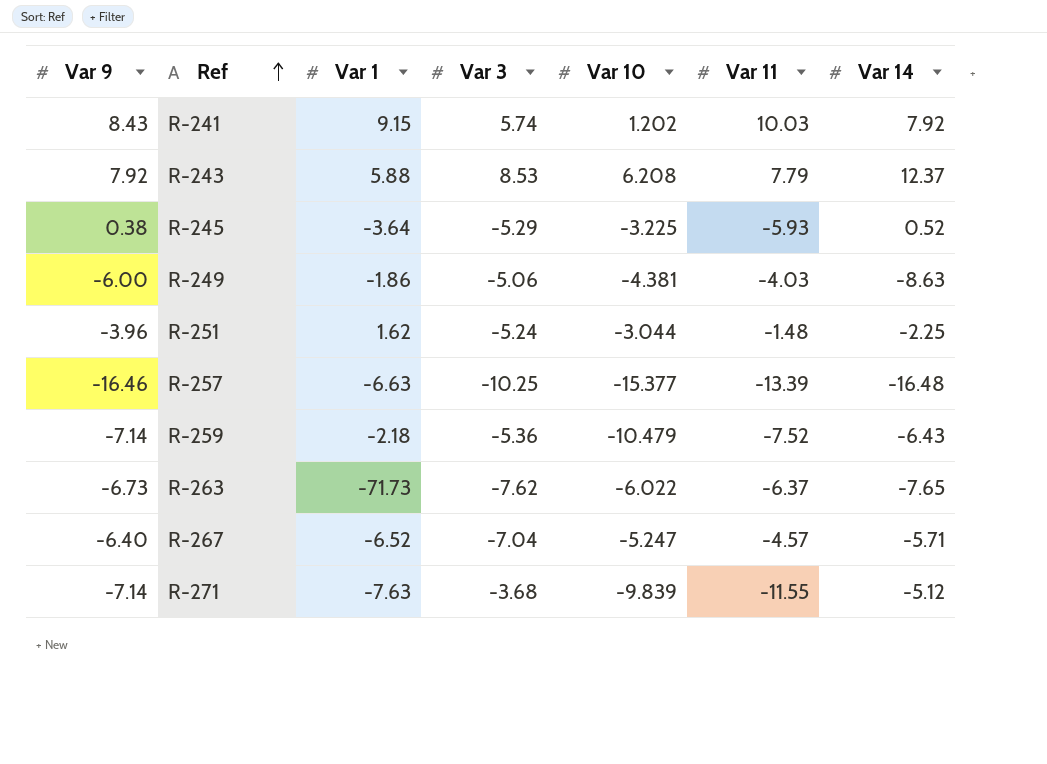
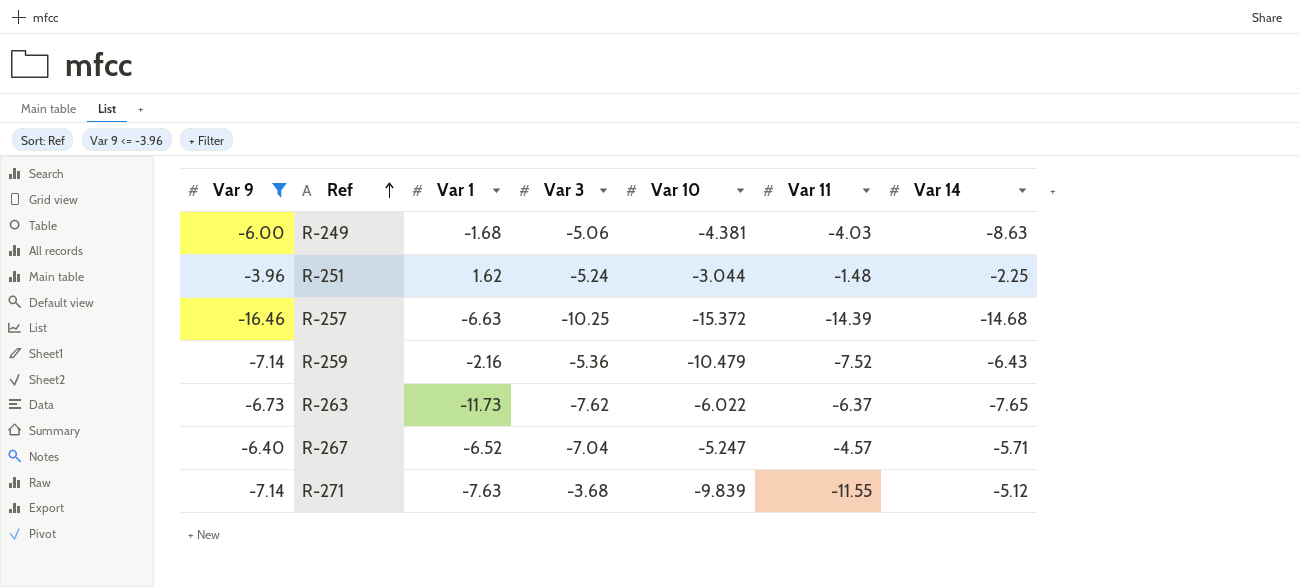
filter: none -> Var 9 <= -3.96
R-249 | Var 1: -1.86 -> -1.68
R-257 | Var 10: -15.377 -> -15.372
R-257 | Var 11: -13.39 -> -14.39
R-257 | Var 14: -16.48 -> -14.68
R-259 | Var 1: -2.18 -> -2.16
R-263 | Var 1: -71.73 -> -11.73

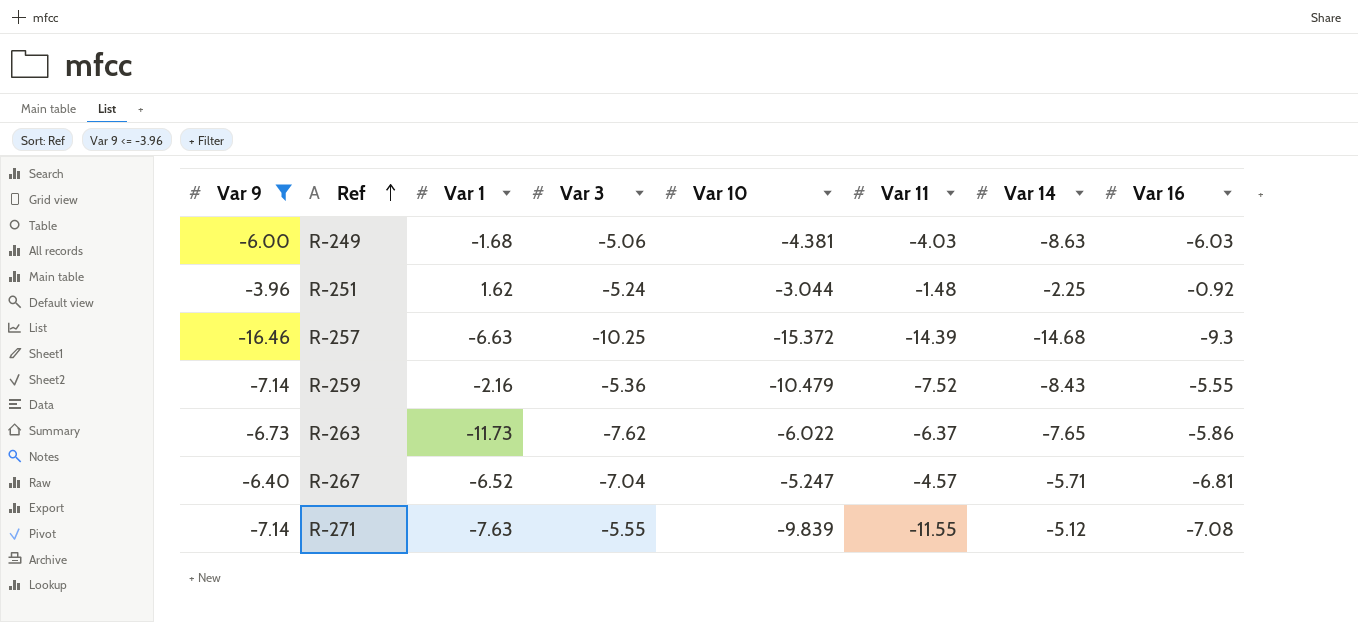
column Var 16 | position: none -> 8
R-259 | Var 14: -6.43 -> -8.43
R-271 | Var 3: -3.68 -> -5.55

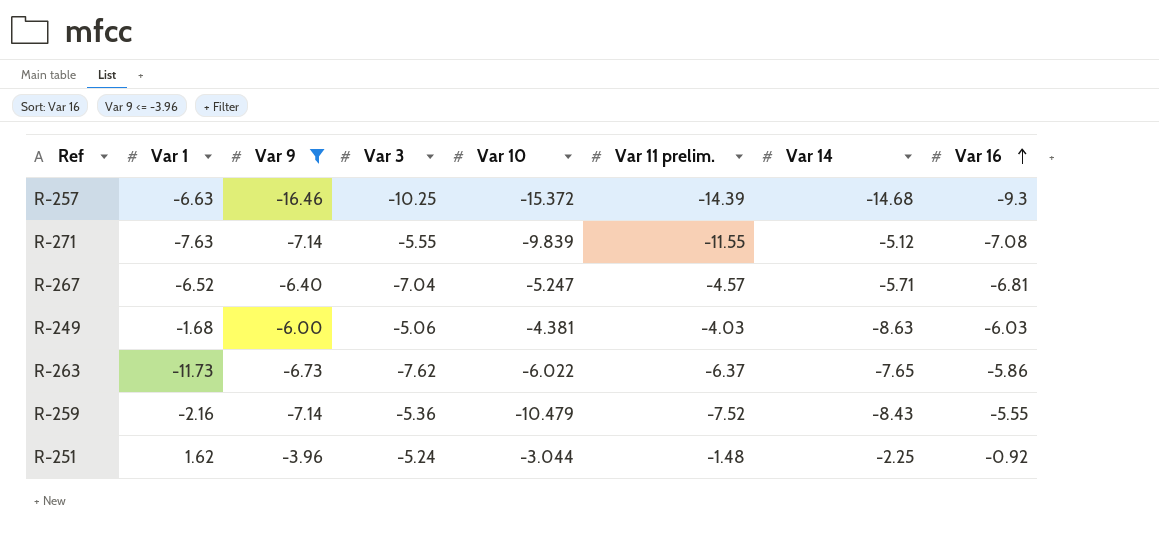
row order: Ref ascending -> Var 16 ascending
column Var 9 | position: 1 -> 3
column name: Var 11 -> Var 11 prelim.

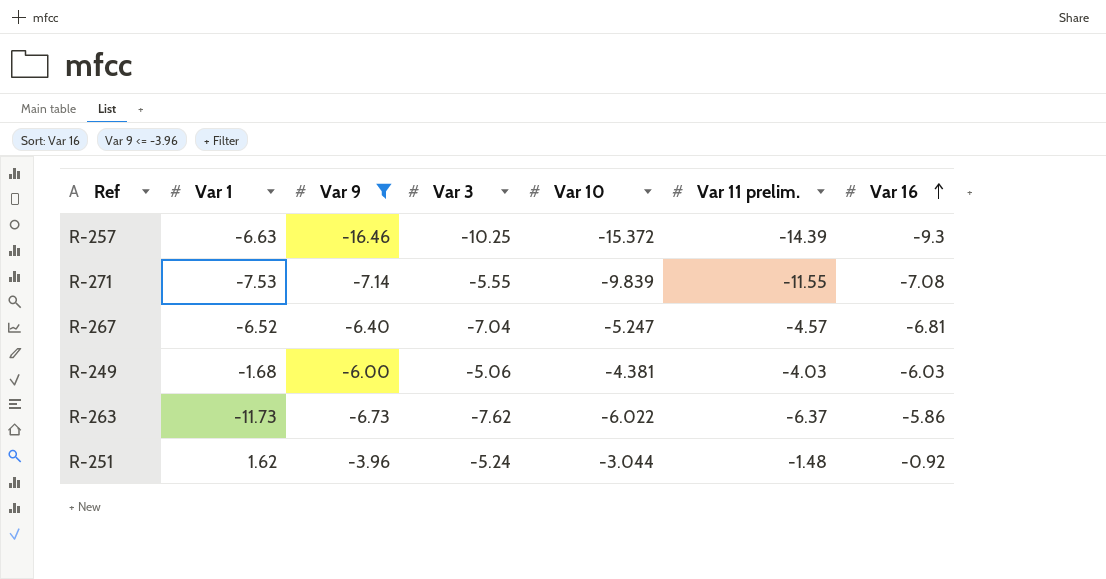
column Var 14 | position: 7 -> none
row R-259: -2.16 | -7.14 | -5.36 | -10.479 | -7.52 | -8.43 | -5.55 -> none
R-271 | Var 1: -7.63 -> -7.53

